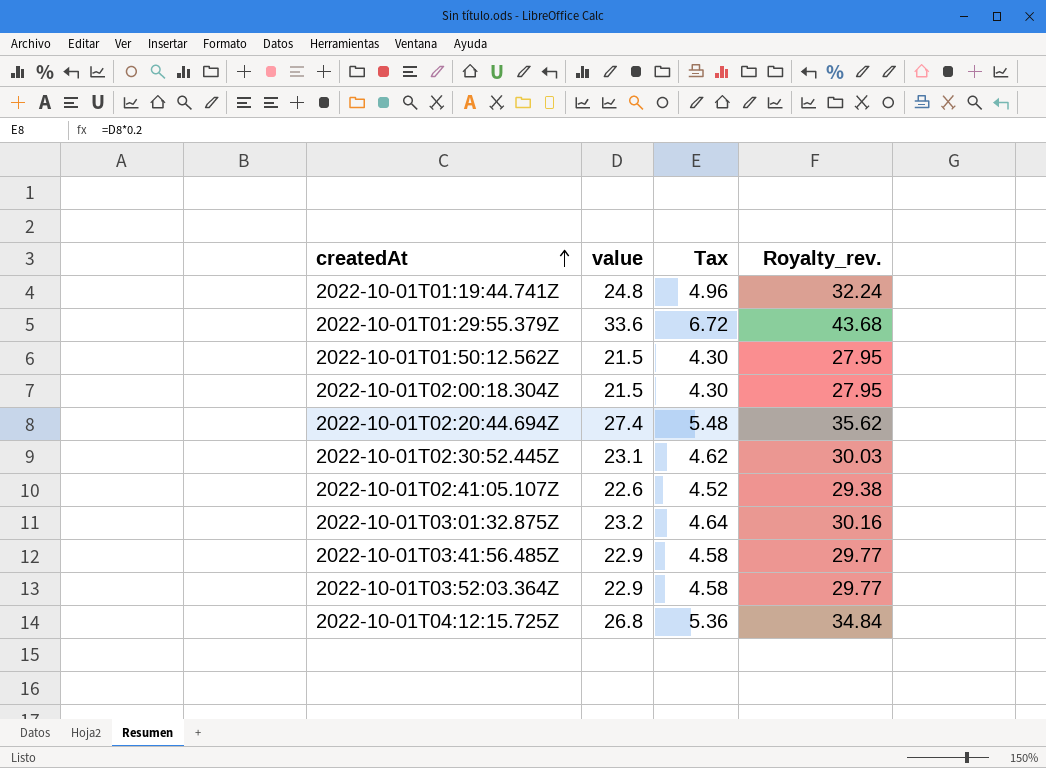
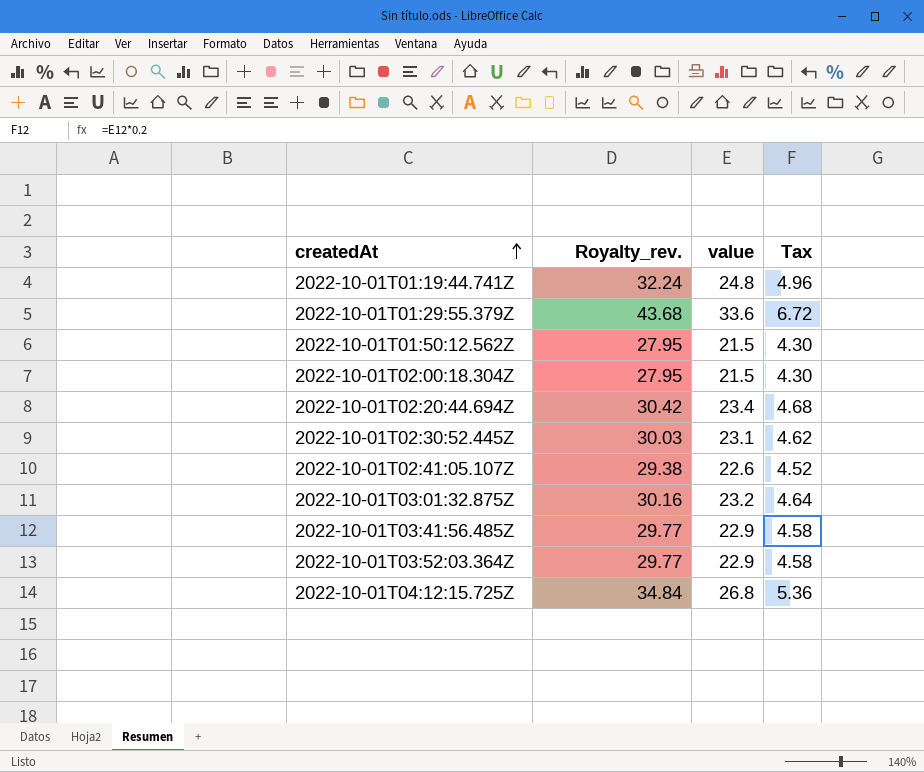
column Royalty_rev. | position: 4 -> 2
2022-10-01T02:20:44.694Z | Royalty_rev.: 35.62 -> 30.42
2022-10-01T02:20:44.694Z | value: 27.4 -> 23.4
2022-10-01T02:20:44.694Z | Tax: 5.48 -> 4.68

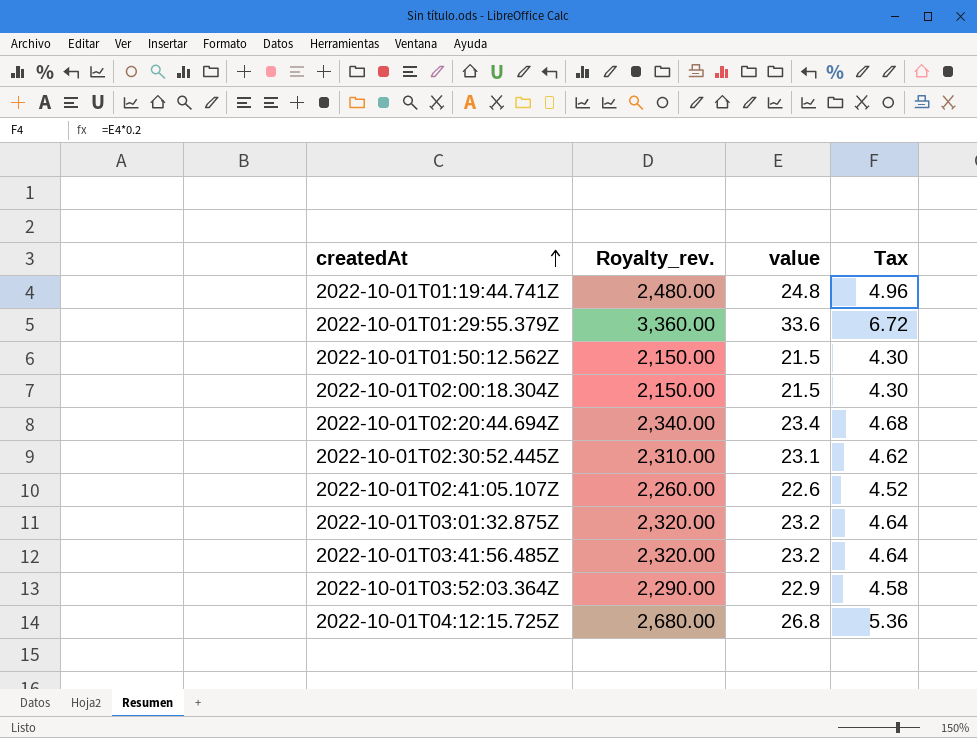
column Royalty_rev. | formula: [value] * 1.3 -> [value] * 100
2022-10-01T03:41:56.485Z | value: 22.9 -> 23.2
2022-10-01T03:41:56.485Z | Tax: 4.58 -> 4.64

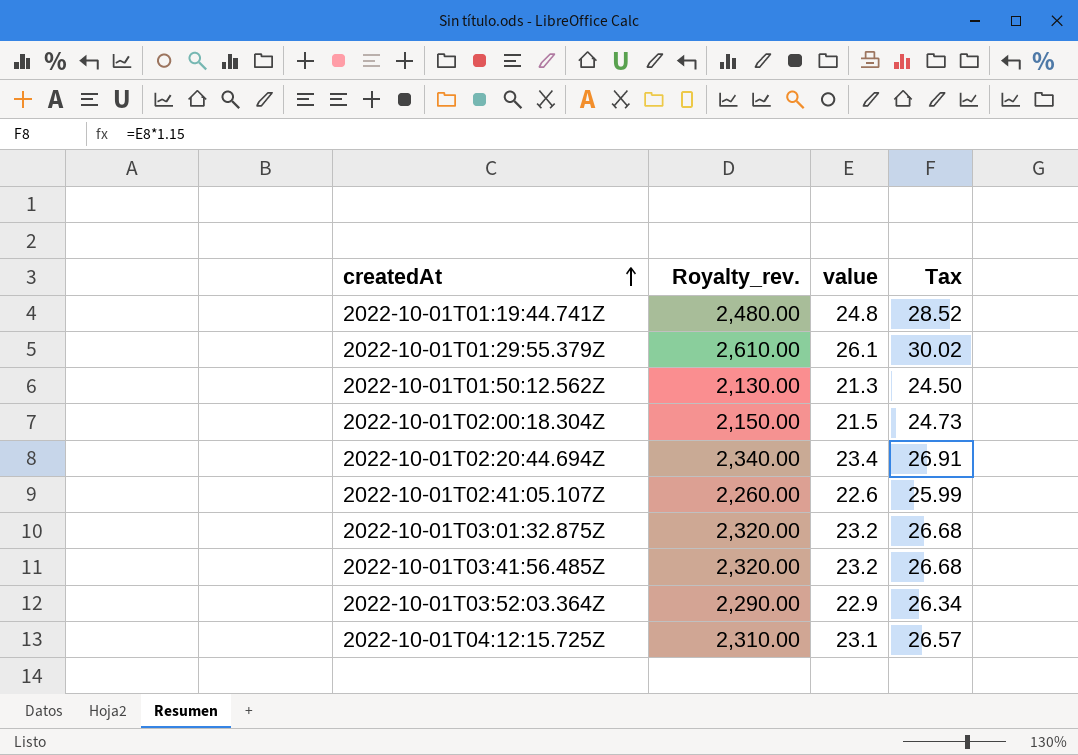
column Tax | formula: [value] * 0.2 -> [value] * 1.15
row 2022-10-01T02:30:52.445Z: 2,310.00 | 23.1 | 4.62 -> none
2022-10-01T01:29:55.379Z | Royalty_rev.: 3,360.00 -> 2,610.00
2022-10-01T01:29:55.379Z | value: 33.6 -> 26.1
2022-10-01T01:50:12.562Z | Royalty_rev.: 2,150.00 -> 2,130.00
2022-10-01T01:50:12.562Z | value: 21.5 -> 21.3
2022-10-01T04:12:15.725Z | Royalty_rev.: 2,680.00 -> 2,310.00
2022-10-01T04:12:15.725Z | value: 26.8 -> 23.1

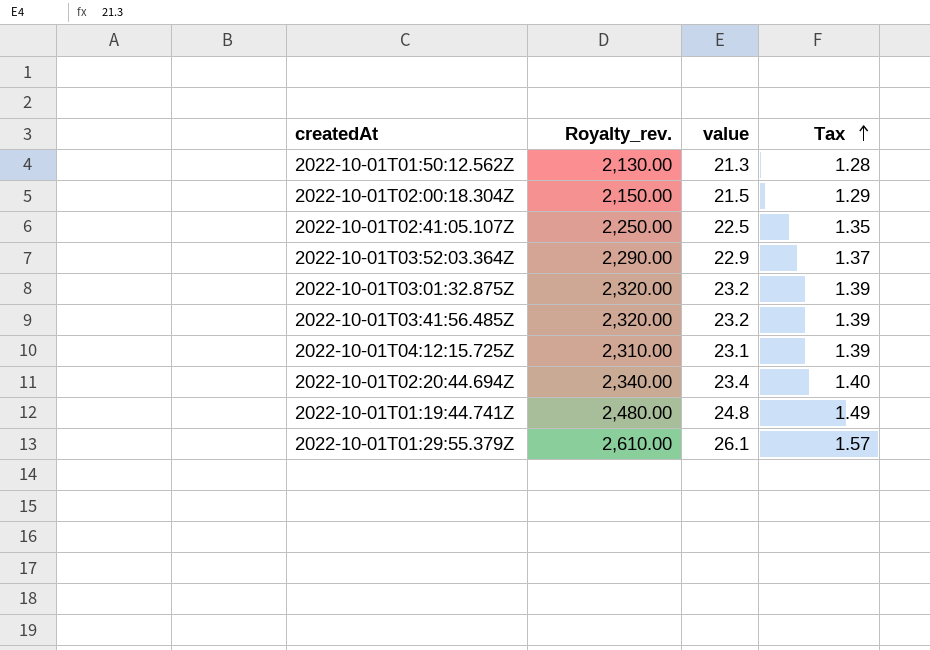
row order: createdAt ascending -> Tax ascending
column Tax | formula: [value] * 1.15 -> [value] * 0.06
2022-10-01T02:41:05.107Z | Royalty_rev.: 2,260.00 -> 2,250.00
2022-10-01T02:41:05.107Z | value: 22.6 -> 22.5

